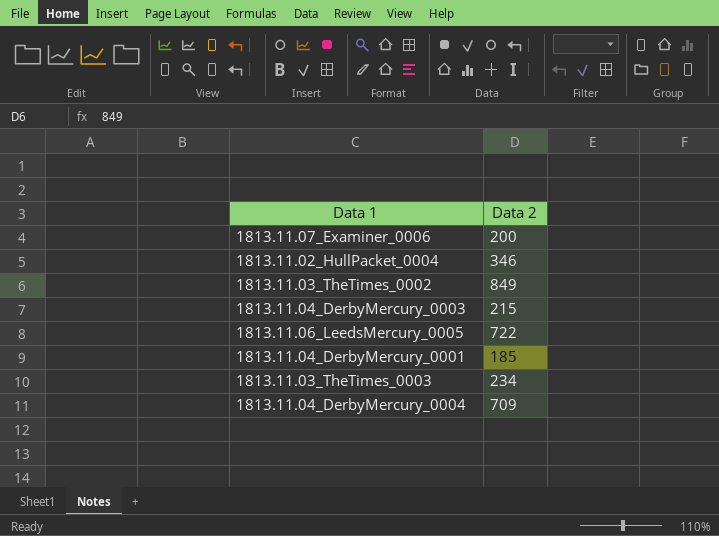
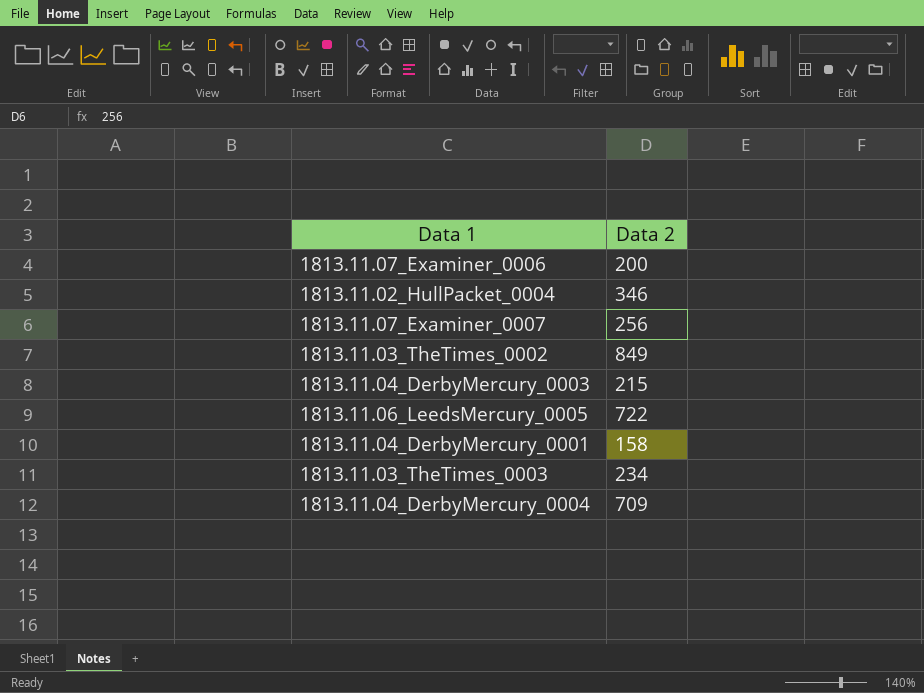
row 1813.11.07_Examiner_0007: none -> 256
1813.11.04_DerbyMercury_0001 | Data 2: 185 -> 158

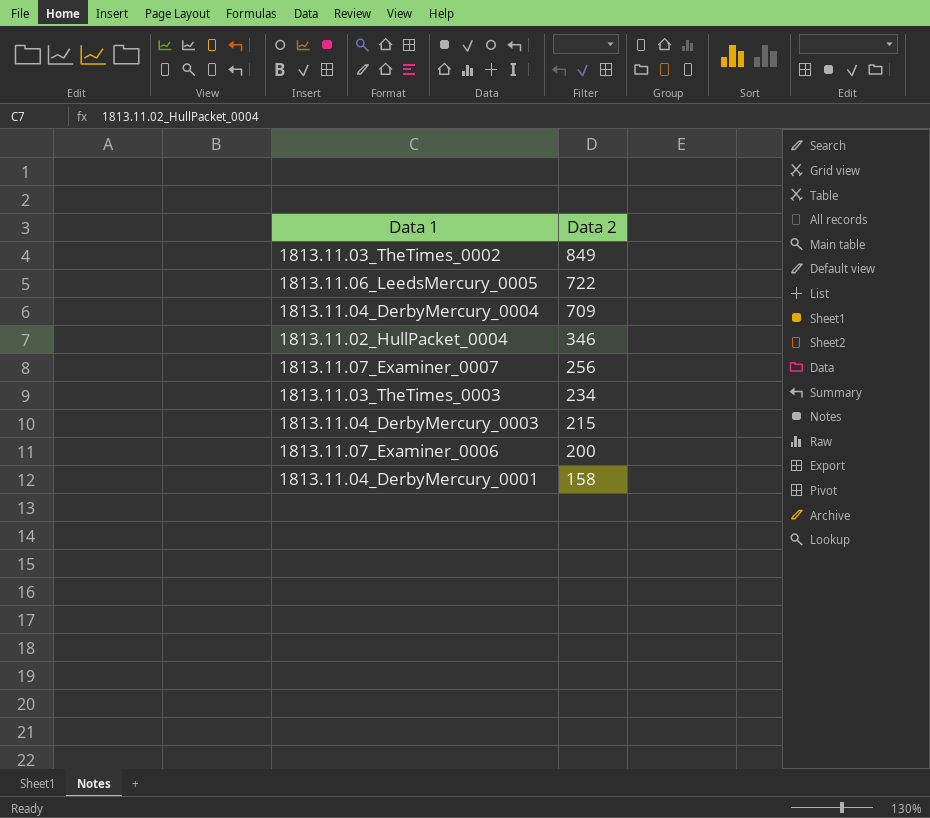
row order: none -> Data 2 descending

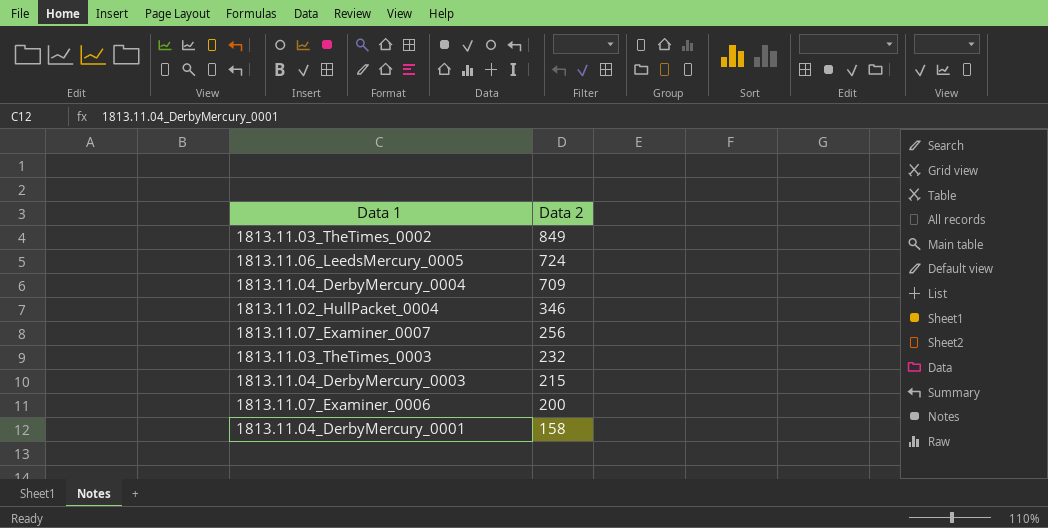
1813.11.06_LeedsMercury_0005 | Data 2: 722 -> 724
1813.11.03_TheTimes_0003 | Data 2: 234 -> 232

